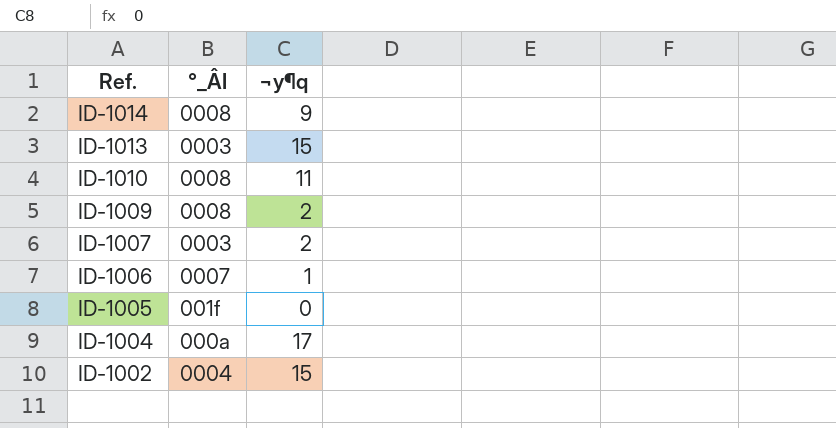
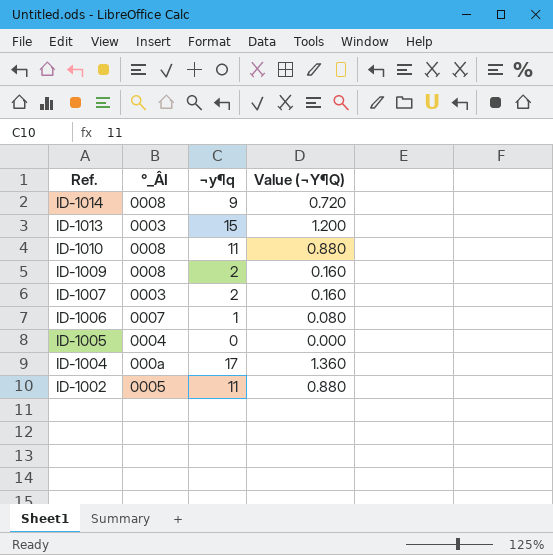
column Value (¬Y¶Q) | formula: none -> [¬y¶q] * 0.08
ID-1005 | °_ÂI: 001f -> 0004
ID-1002 | °_ÂI: 0004 -> 0005
ID-1002 | ¬y¶q: 15 -> 11

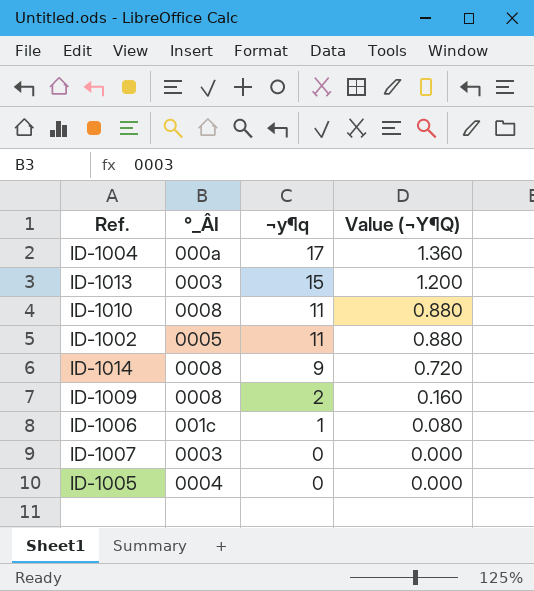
row order: Ref. descending -> ¬y¶q descending
ID-1006 | °_ÂI: 0007 -> 001c
ID-1007 | ¬y¶q: 2 -> 0
ID-1007 | Value (¬Y¶Q): 0.160 -> 0.000

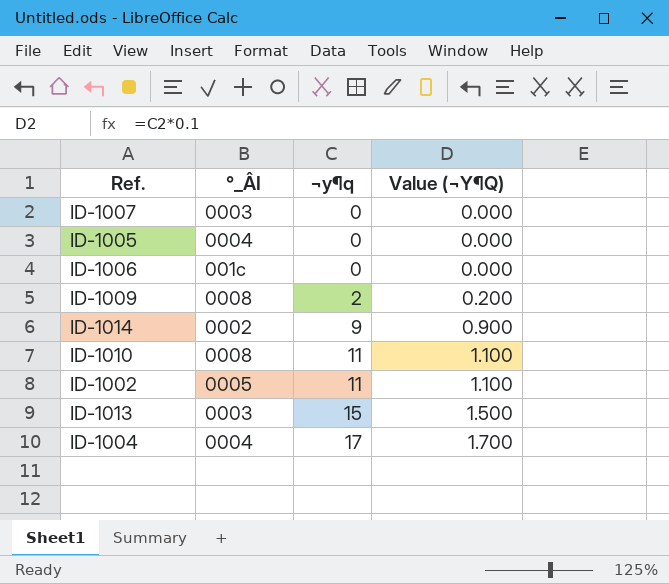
row order: ¬y¶q descending -> ¬y¶q ascending
column Value (¬Y¶Q) | formula: [¬y¶q] * 0.08 -> [¬y¶q] * 0.1
ID-1006 | ¬y¶q: 1 -> 0
ID-1014 | °_ÂI: 0008 -> 0002
ID-1004 | °_ÂI: 000a -> 0004

